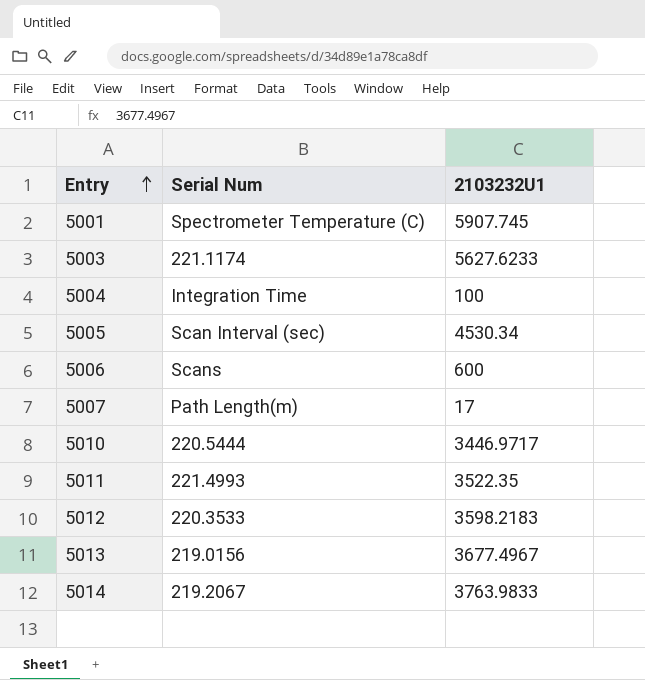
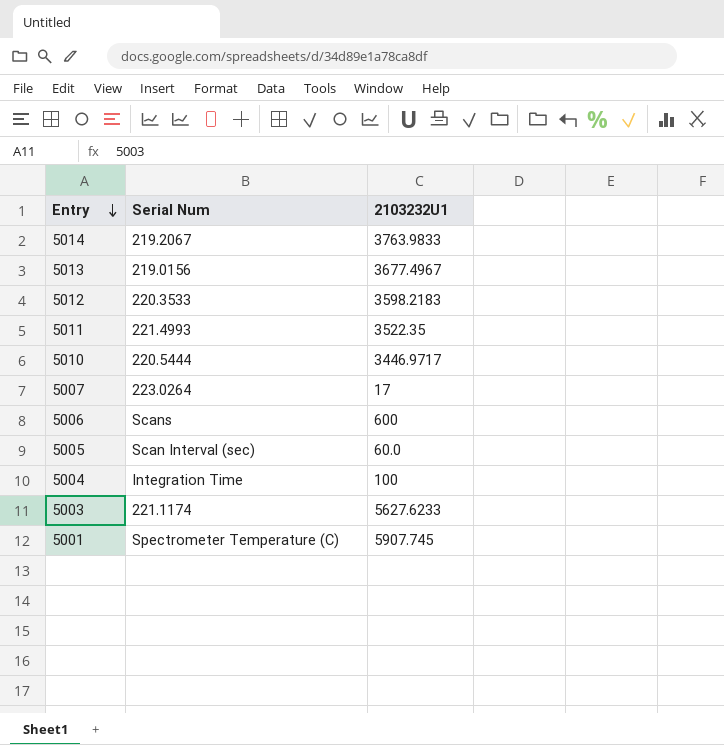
row order: Entry ascending -> Entry descending
5007 | Serial Num: Path Length(m) -> 223.0264
5005 | 2103232U1: 4530.34 -> 60.0

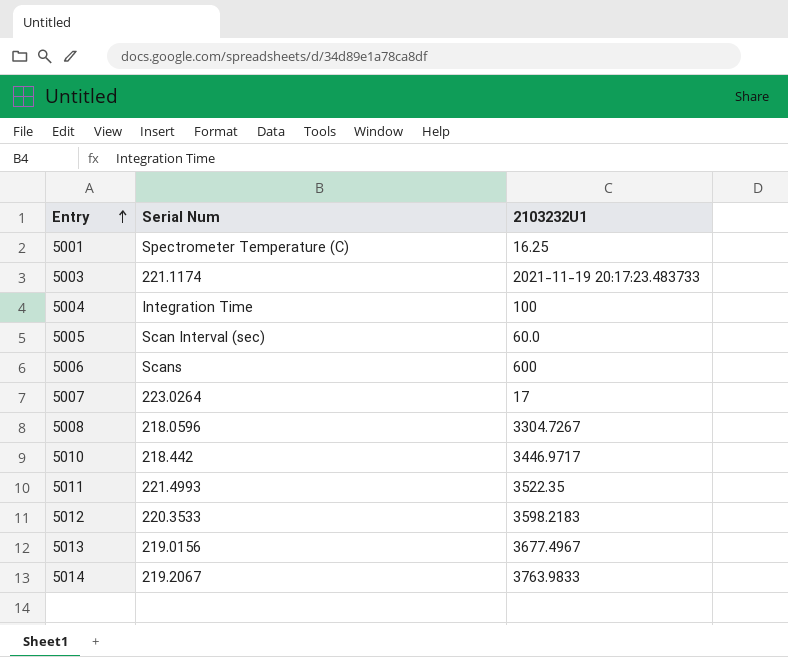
row order: Entry descending -> Entry ascending
5001 | 2103232U1: 5907.745 -> 16.25
5003 | 2103232U1: 5627.6233 -> 2021-11-19 20:17:23.483733
row 5008: none -> 218.0596 | 3304.7267
5010 | Serial Num: 220.5444 -> 218.442

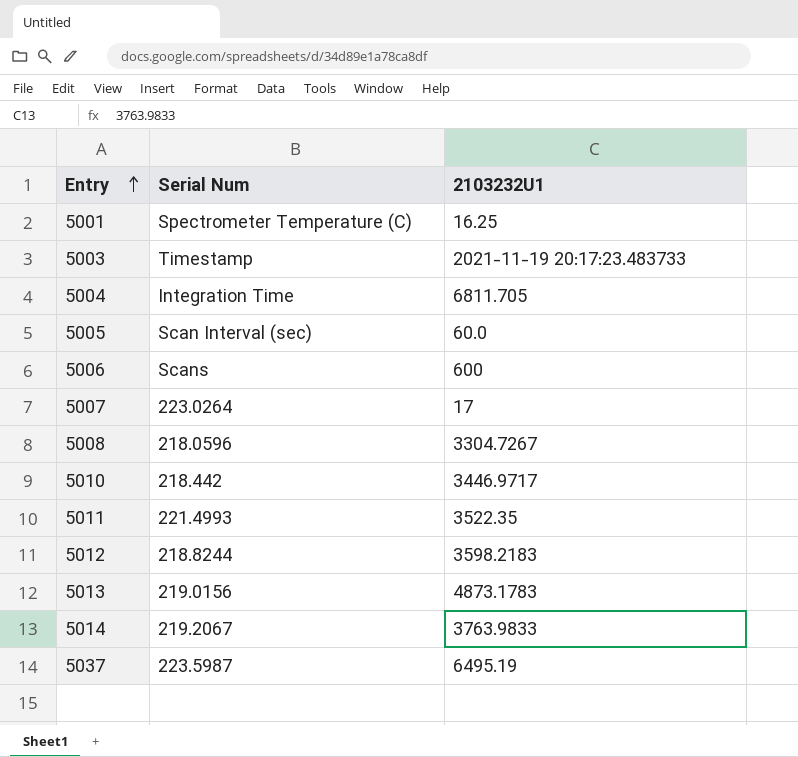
5003 | Serial Num: 221.1174 -> Timestamp
5004 | 2103232U1: 100 -> 6811.705
5012 | Serial Num: 220.3533 -> 218.8244
5013 | 2103232U1: 3677.4967 -> 4873.1783
row 5037: none -> 223.5987 | 6495.19

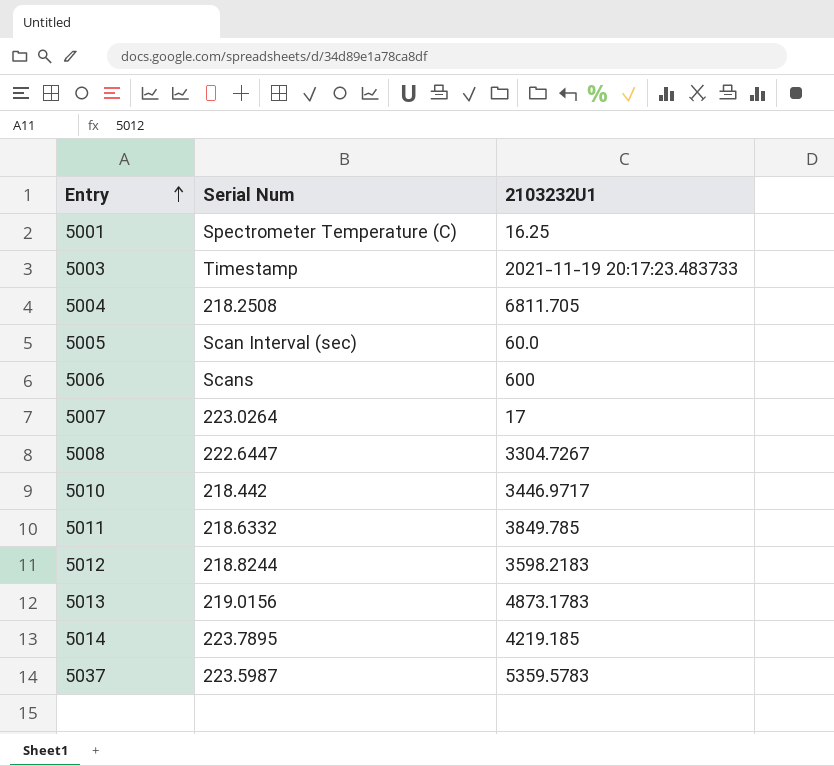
5004 | Serial Num: Integration Time -> 218.2508
5008 | Serial Num: 218.0596 -> 222.6447
5011 | Serial Num: 221.4993 -> 218.6332
5011 | 2103232U1: 3522.35 -> 3849.785
5014 | Serial Num: 219.2067 -> 223.7895
5014 | 2103232U1: 3763.9833 -> 4219.185
5037 | 2103232U1: 6495.19 -> 5359.5783

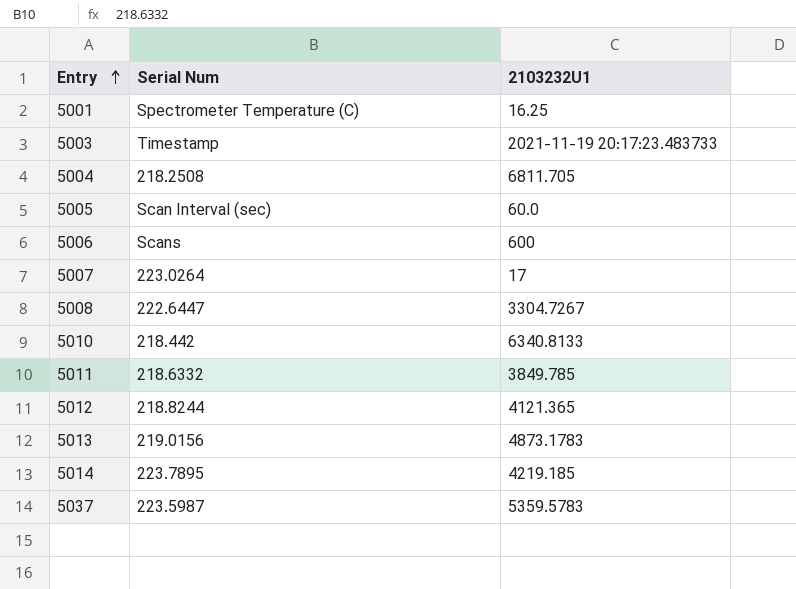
5010 | 2103232U1: 3446.9717 -> 6340.8133
5012 | 2103232U1: 3598.2183 -> 4121.365

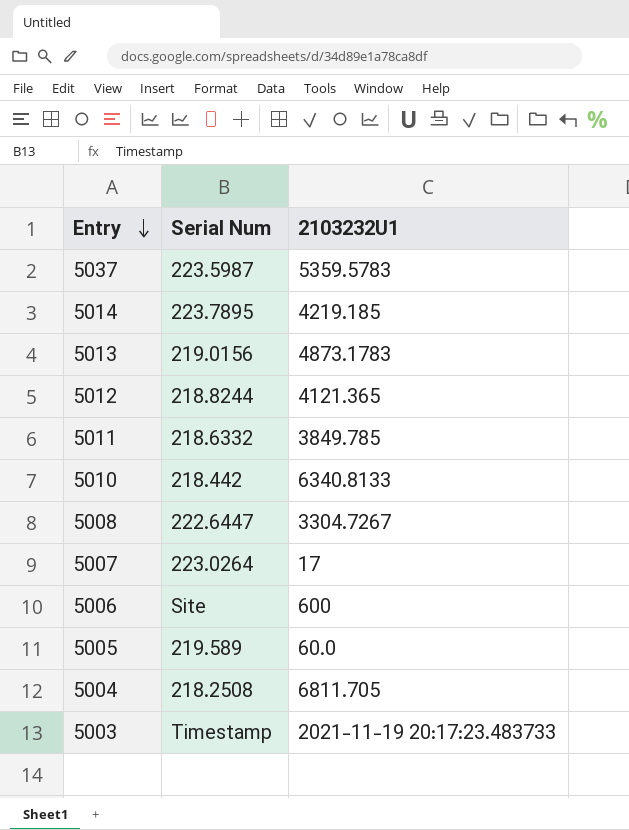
row order: Entry ascending -> Entry descending
row 5001: Spectrometer Temperature (C) | 16.25 -> none
5006 | Serial Num: Scans -> Site
5005 | Serial Num: Scan Interval (sec) -> 219.589

